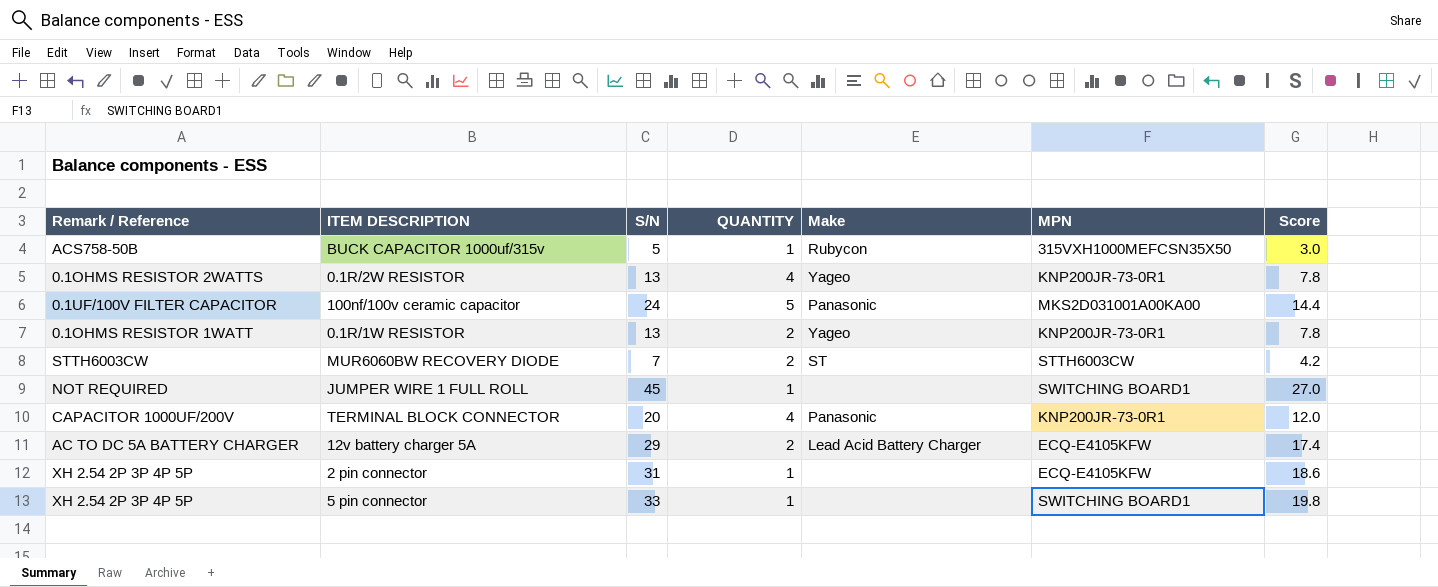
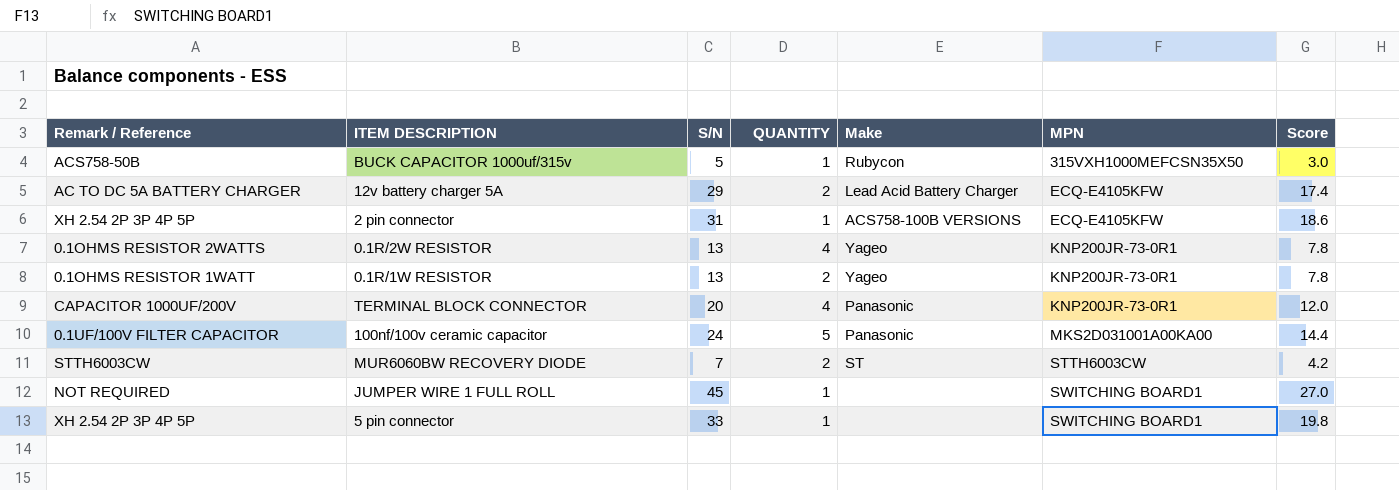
row order: none -> MPN ascending
2 pin connector | Make: none -> ACS758-100B VERSIONS

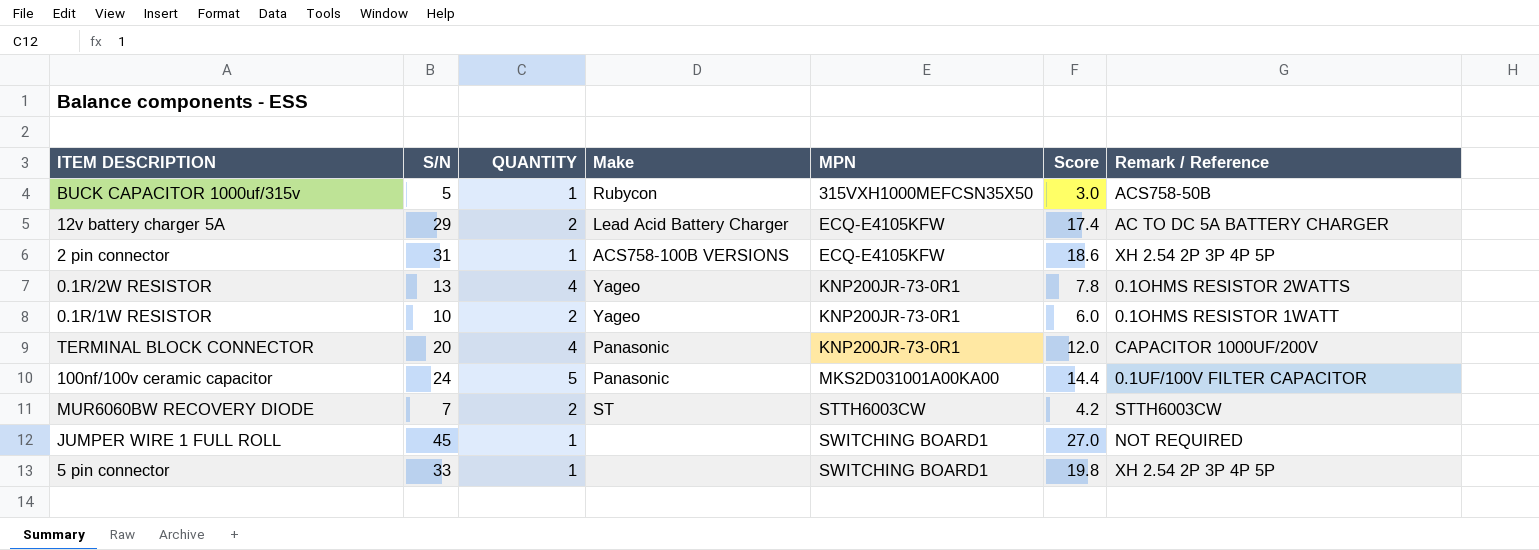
column Remark / Reference | position: 1 -> 7
0.1R/1W RESISTOR | S/N: 13 -> 10
0.1R/1W RESISTOR | Score: 7.8 -> 6.0

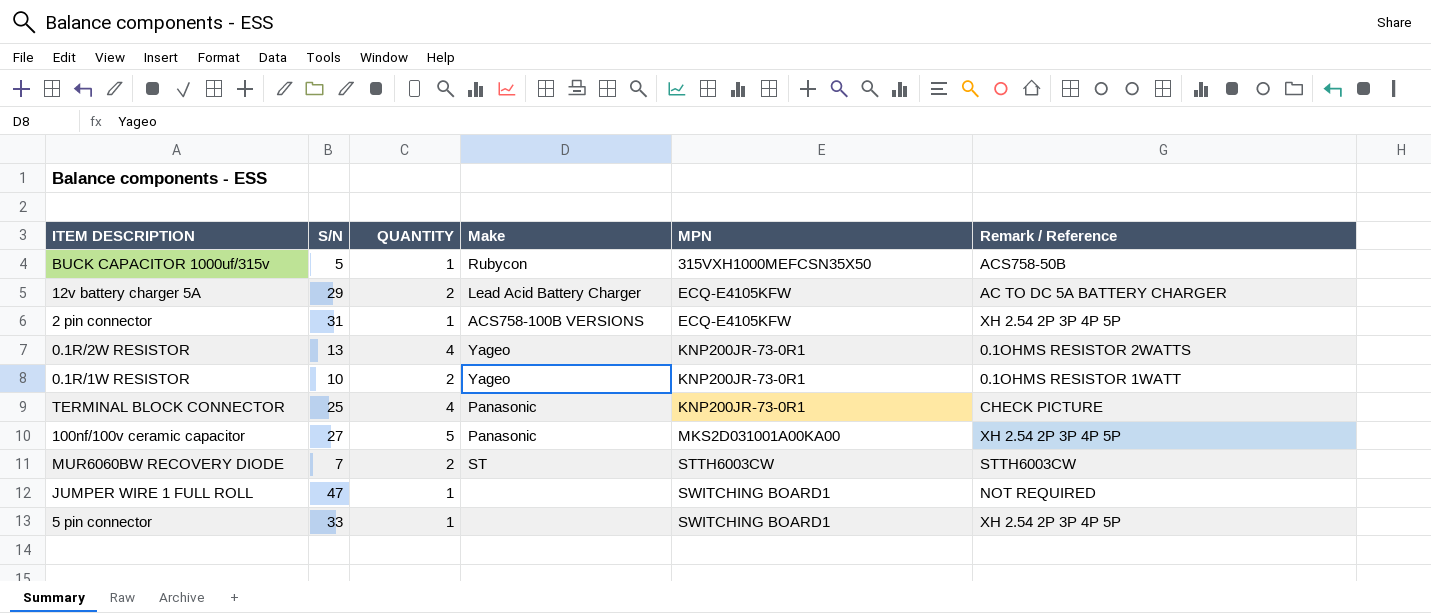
column Score | formula: [S/N] * 0.6 -> none
TERMINAL BLOCK CONNECTOR | S/N: 20 -> 25
TERMINAL BLOCK CONNECTOR | Remark / Reference: CAPACITOR 1000UF/200V -> CHECK PICTURE
100nf/100v ceramic capacitor | S/N: 24 -> 27
100nf/100v ceramic capacitor | Remark / Reference: 0.1UF/100V FILTER CAPACITOR -> XH 2.54 2P 3P 4P 5P
JUMPER WIRE 1 FULL ROLL | S/N: 45 -> 47

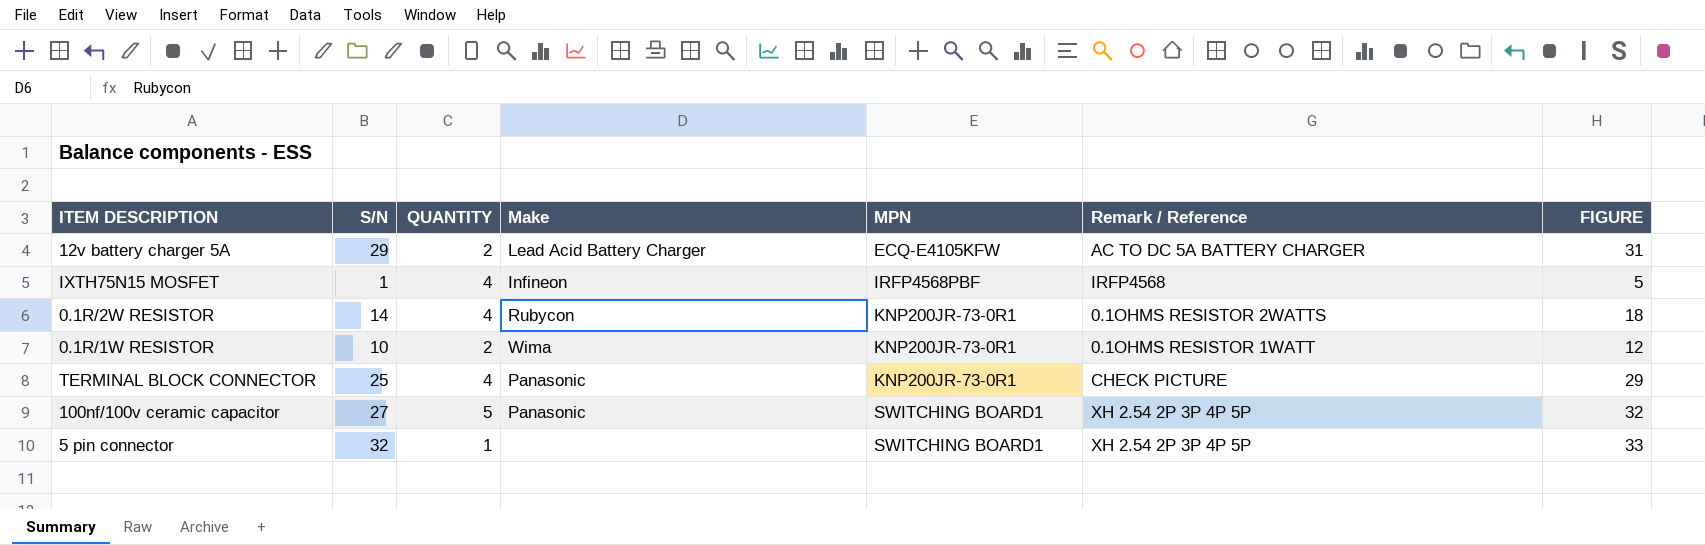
column FIGURE | formula: none -> [S/N] + [QUANTITY]
row BUCK CAPACITOR 1000uf/315v: 5 | 1 | Rubycon | 315VXH1000MEFCSN35X50 | ACS758-50B -> none
row 2 pin connector: 31 | 1 | ACS758-100B VERSIONS | ECQ-E4105KFW | XH 2.54 2P 3P 4P 5P -> none
row MUR6060BW RECOVERY DIODE: 7 | 2 | ST | STTH6003CW | STTH6003CW -> none
row JUMPER WIRE 1 FULL ROLL: 47 | 1 | none | SWITCHING BOARD1 | NOT REQUIRED -> none
row IXTH75N15 MOSFET: none -> 1 | 4 | Infineon | IRFP4568PBF | IRFP4568 | 5
0.1R/2W RESISTOR | S/N: 13 -> 14
0.1R/2W RESISTOR | Make: Yageo -> Rubycon
0.1R/1W RESISTOR | Make: Yageo -> Wima
100nf/100v ceramic capacitor | MPN: MKS2D031001A00KA00 -> SWITCHING BOARD1
5 pin connector | S/N: 33 -> 32

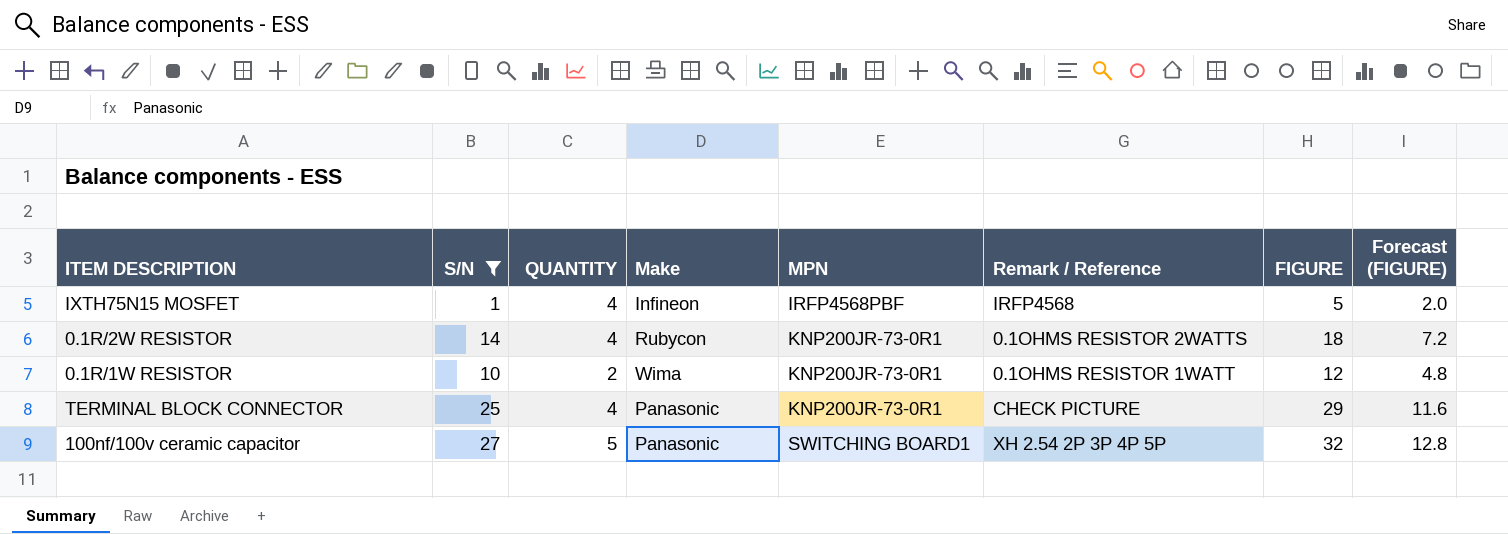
filter: none -> S/N <= 27
column Forecast (FIGURE) | formula: none -> [FIGURE] * 0.4

